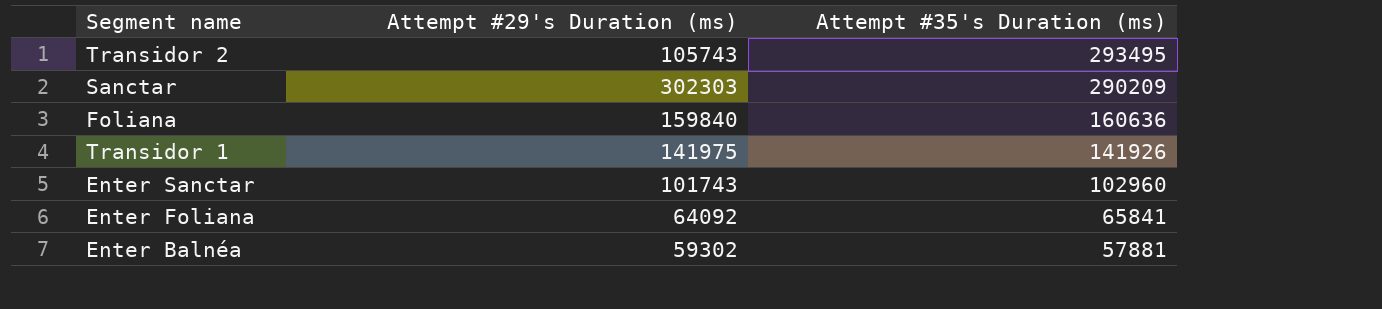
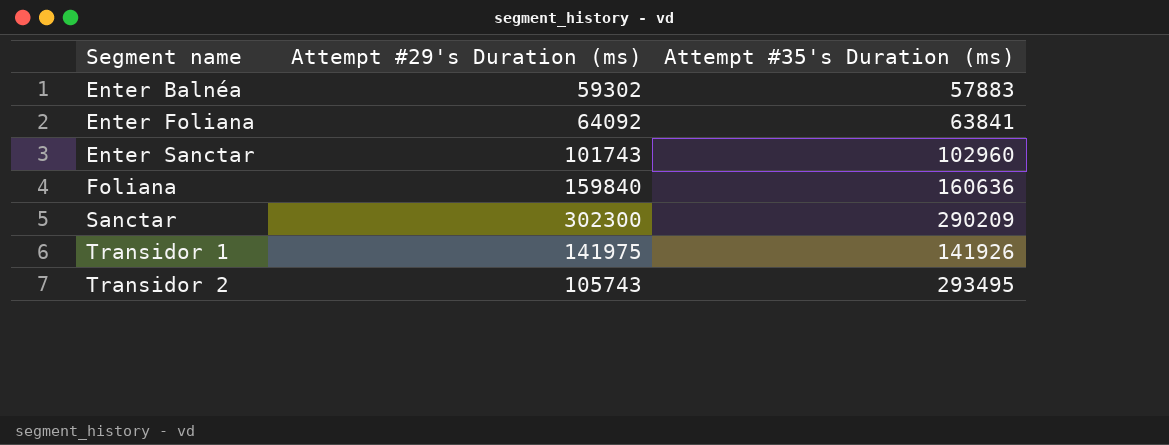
row order: Attempt #35's Duration (ms) descending -> Segment name ascending
Enter Balnéa | Attempt #35's Duration (ms): 57881 -> 57883
Enter Foliana | Attempt #35's Duration (ms): 65841 -> 63841
Sanctar | Attempt #29's Duration (ms): 302303 -> 302300

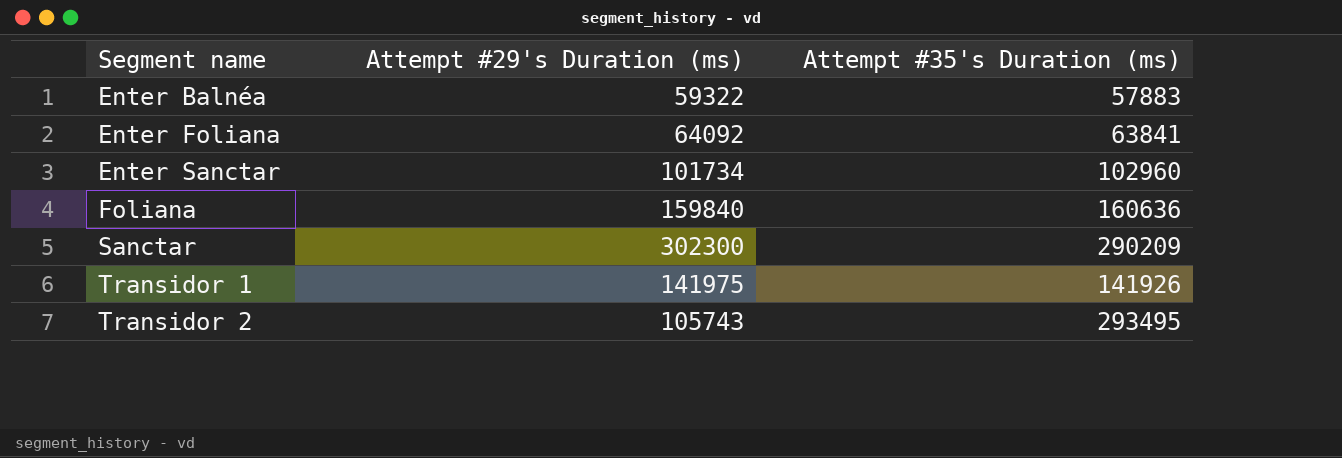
Enter Balnéa | Attempt #29's Duration (ms): 59302 -> 59322
Enter Sanctar | Attempt #29's Duration (ms): 101743 -> 101734

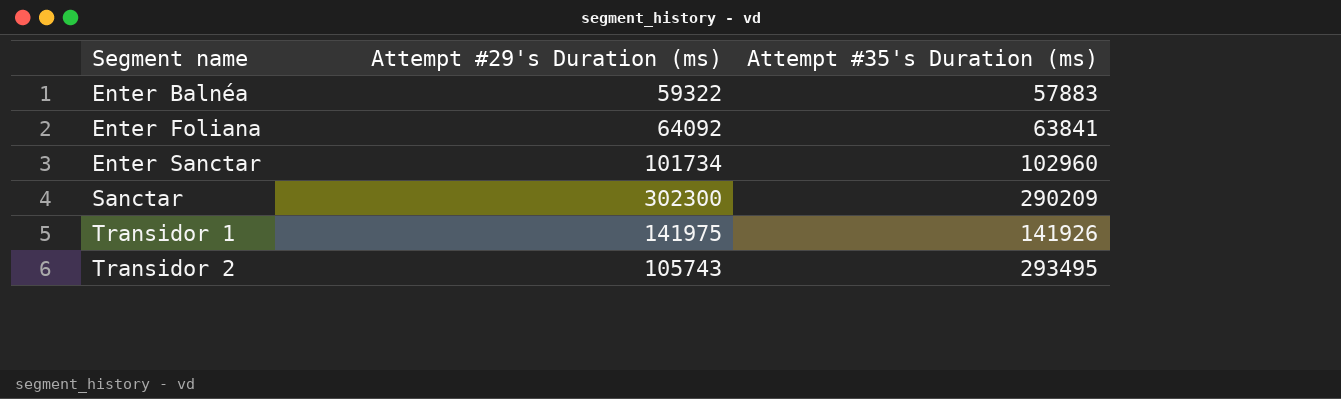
row Foliana: 159840 | 160636 -> none

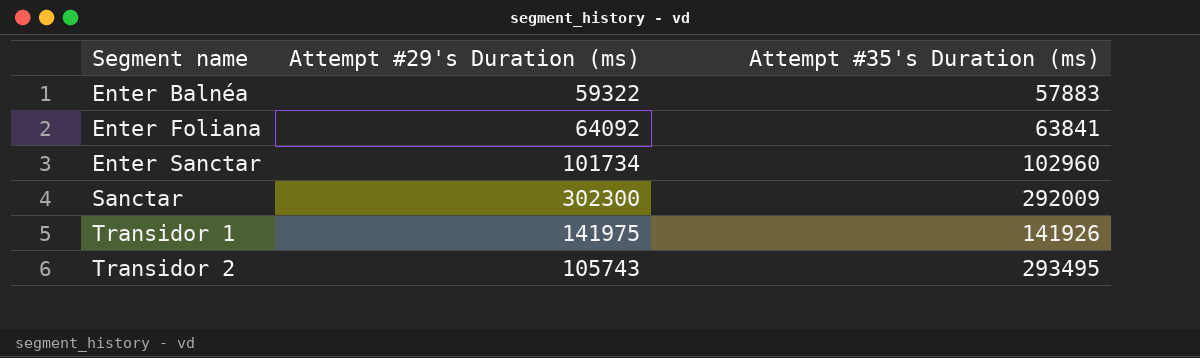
Sanctar | Attempt #35's Duration (ms): 290209 -> 292009

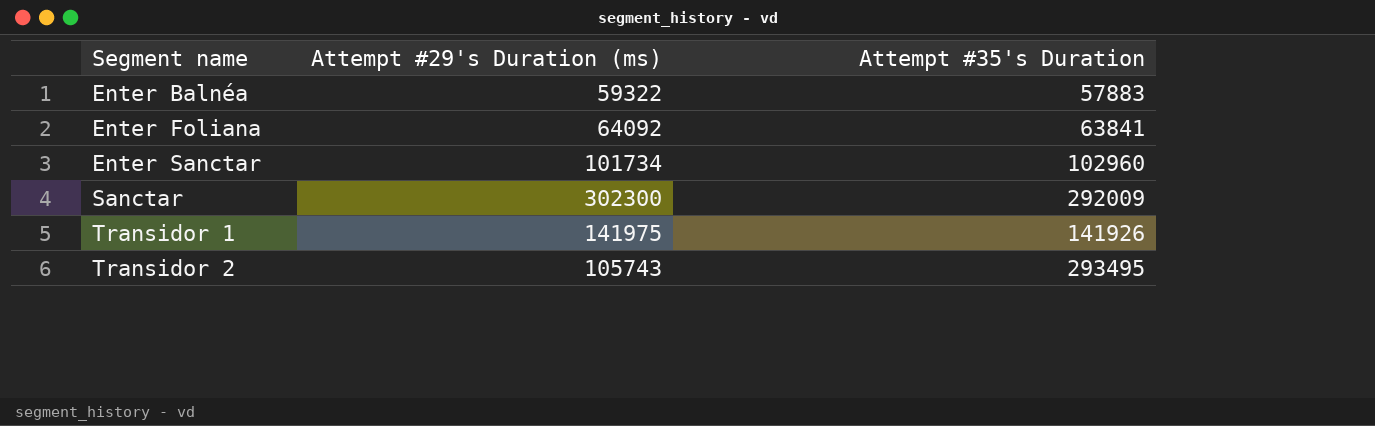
column name: Attempt #35's Duration (ms) -> Attempt #35's Duration

